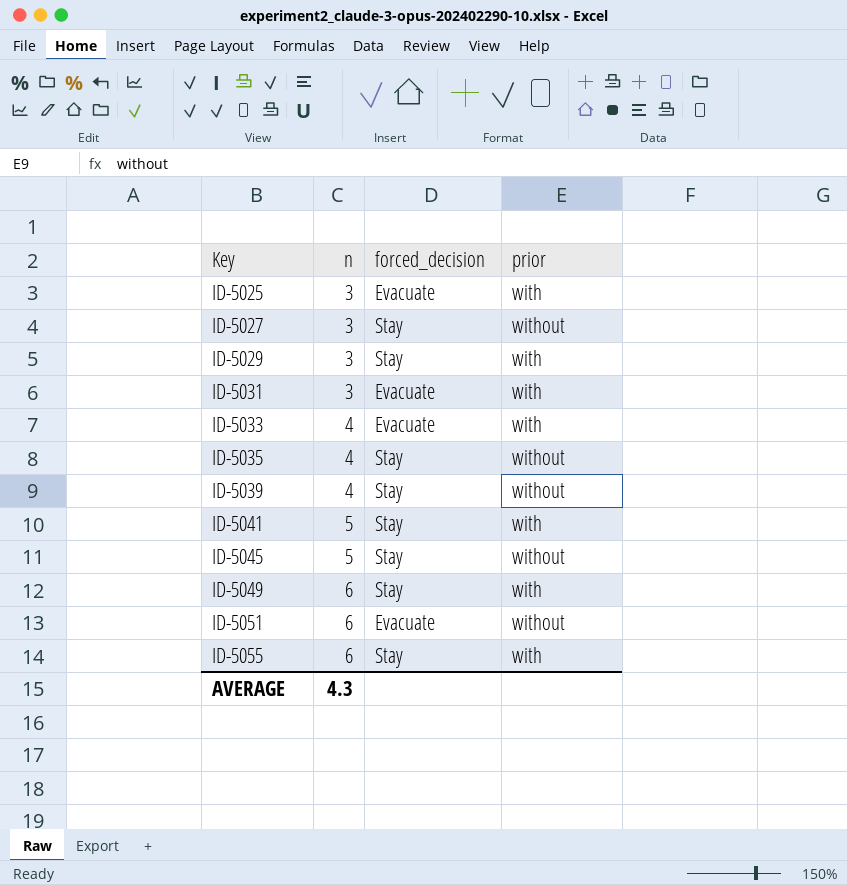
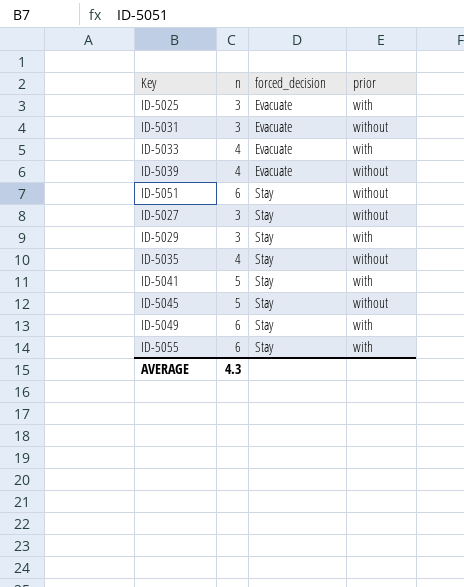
row order: Key ascending -> forced_decision ascending
ID-5031 | prior: with -> without
ID-5039 | forced_decision: Stay -> Evacuate
ID-5051 | forced_decision: Evacuate -> Stay

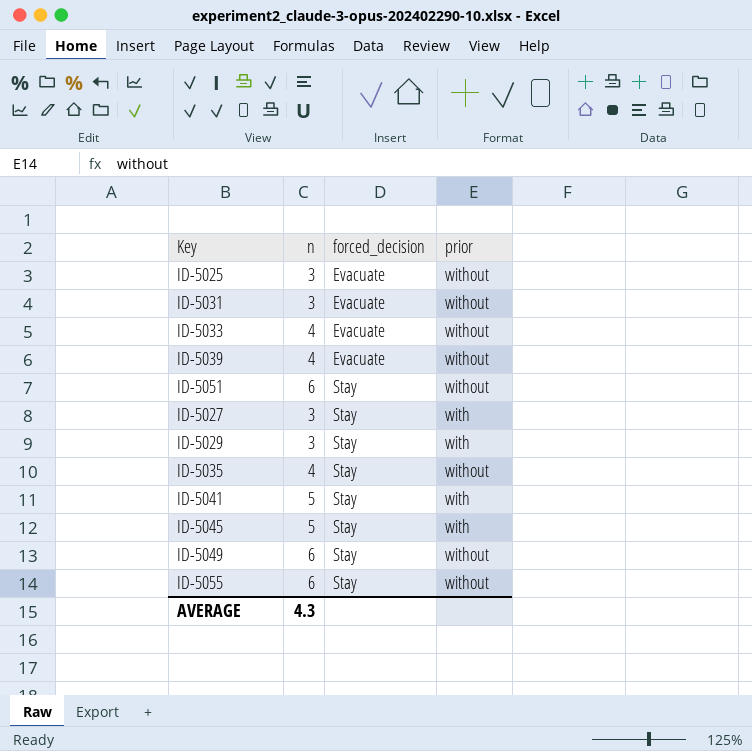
ID-5025 | prior: with -> without
ID-5033 | prior: with -> without
ID-5027 | prior: without -> with
ID-5045 | prior: without -> with
ID-5049 | prior: with -> without
ID-5055 | prior: with -> without

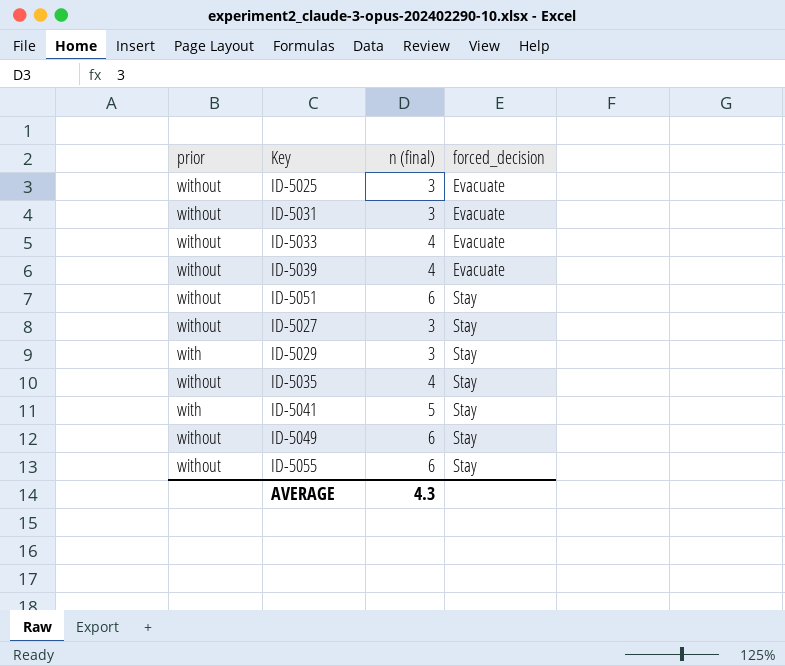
column prior | position: 4 -> 1
column name: n -> n (final)
row ID-5045: 5 | Stay | with -> none
ID-5027 | prior: with -> without

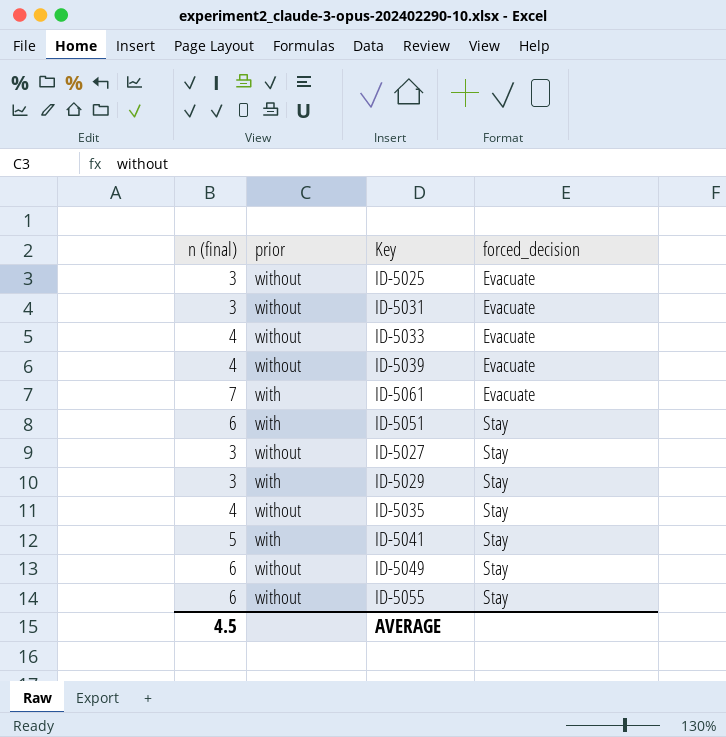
column n (final) | position: 3 -> 1
row ID-5061: none -> 7 | with | Evacuate
ID-5051 | prior: without -> with
AVERAGE | n (final): 4.3 -> 4.5

